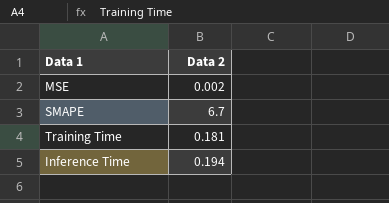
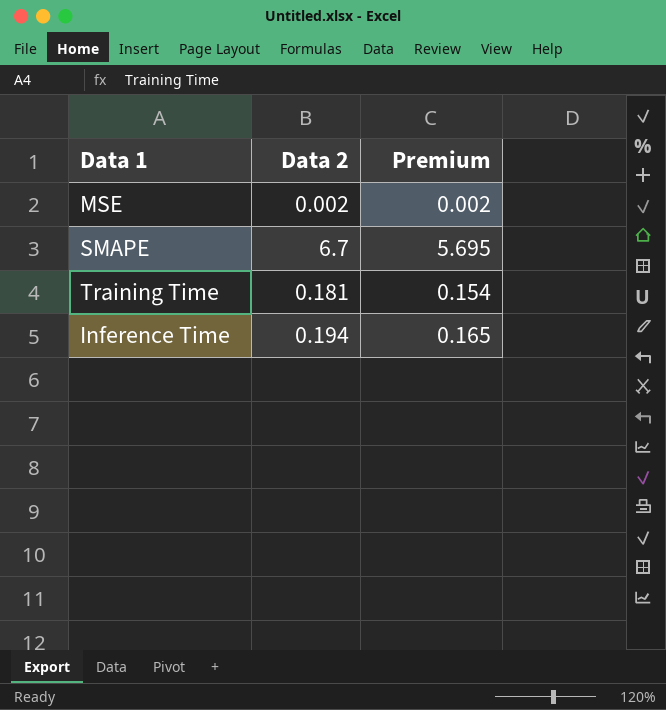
column Premium | formula: none -> [Data 2] * 0.85

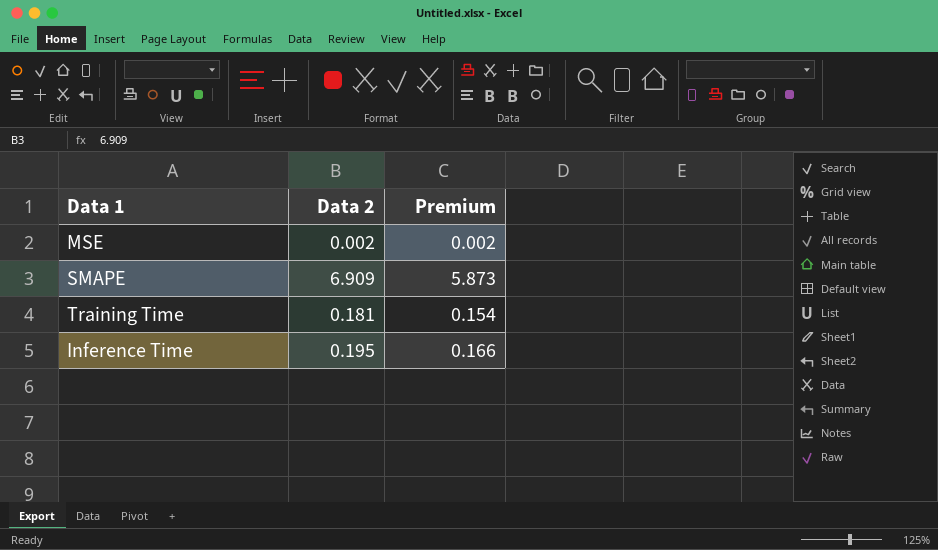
SMAPE | Data 2: 6.7 -> 6.909
SMAPE | Premium: 5.695 -> 5.873
Inference Time | Data 2: 0.194 -> 0.195
Inference Time | Premium: 0.165 -> 0.166

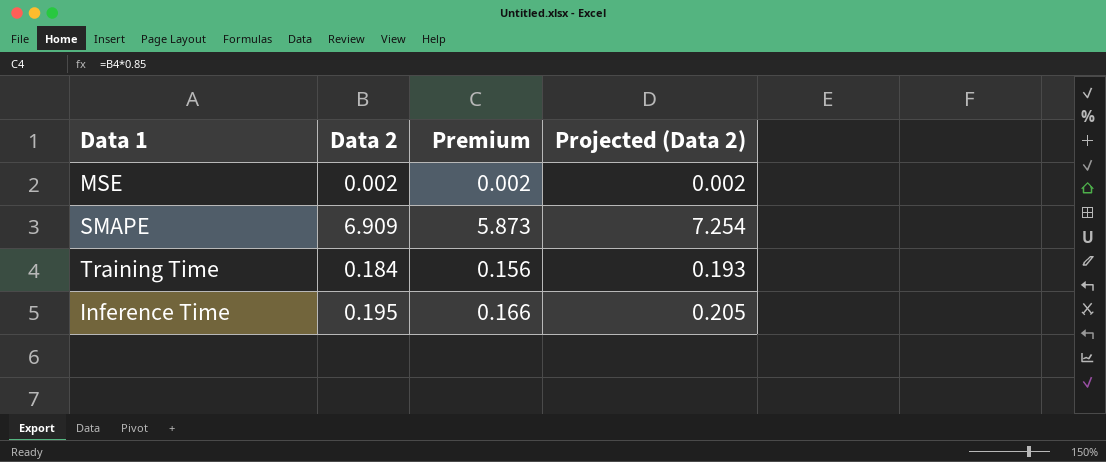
column Projected (Data 2) | formula: none -> [Data 2] * 1.05
Training Time | Data 2: 0.181 -> 0.184
Training Time | Premium: 0.154 -> 0.156

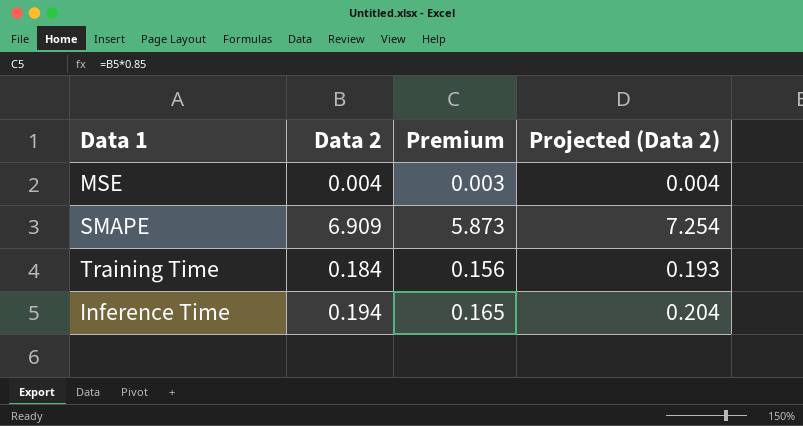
MSE | Data 2: 0.002 -> 0.004
MSE | Premium: 0.002 -> 0.003
MSE | Projected (Data 2): 0.002 -> 0.004
Inference Time | Data 2: 0.195 -> 0.194
Inference Time | Premium: 0.166 -> 0.165
Inference Time | Projected (Data 2): 0.205 -> 0.204

